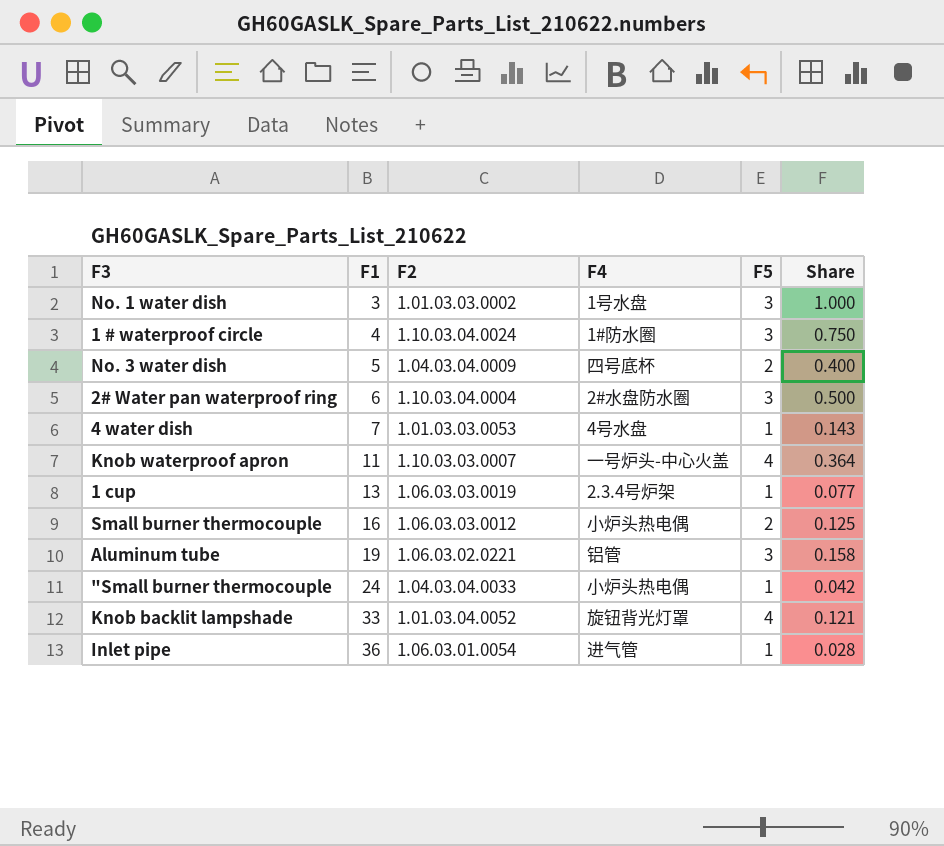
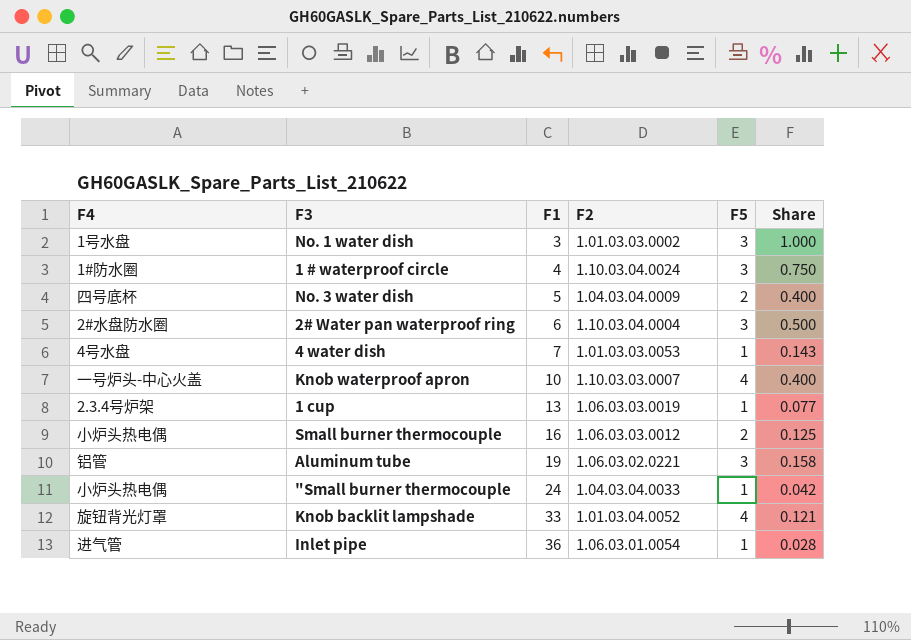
column F4 | position: 4 -> 1
Knob waterproof apron | F1: 11 -> 10
Knob waterproof apron | Share: 0.364 -> 0.400

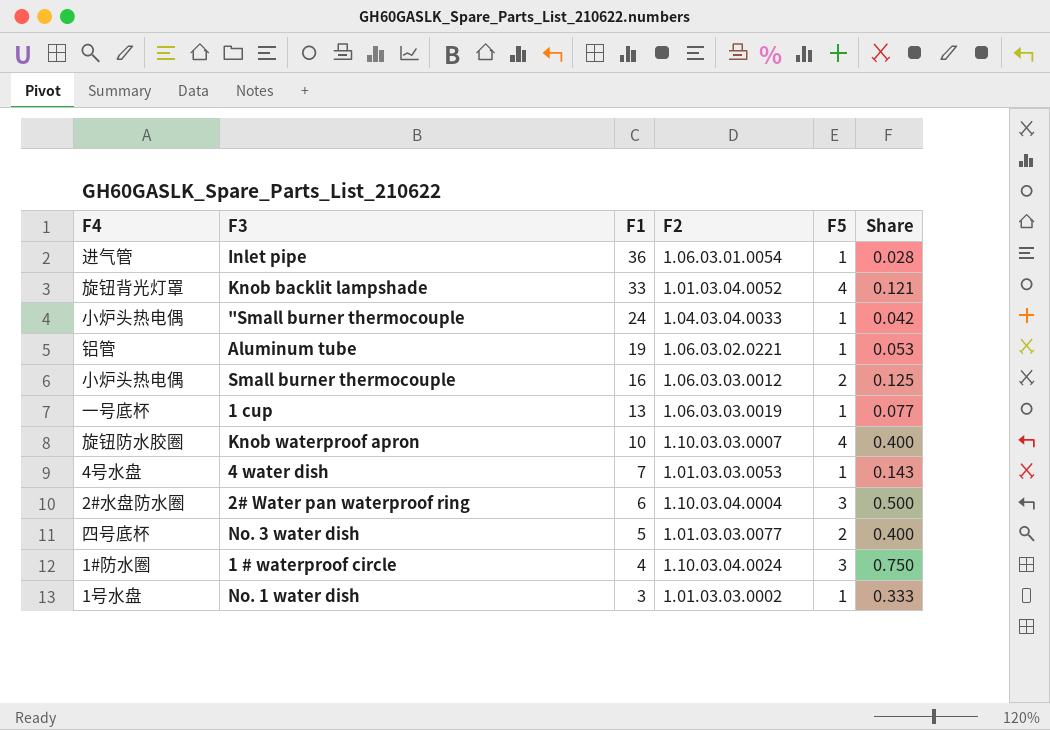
row order: F1 ascending -> F1 descending
Aluminum tube | F5: 3 -> 1
Aluminum tube | Share: 0.158 -> 0.053
1 cup | F4: 2.3.4号炉架 -> 一号底杯
Knob waterproof apron | F4: 一号炉头-中心火盖 -> 旋钮防水胶圈
No. 3 water dish | F2: 1.04.03.04.0009 -> 1.01.03.03.0077
No. 1 water dish | F5: 3 -> 1
No. 1 water dish | Share: 1.000 -> 0.333

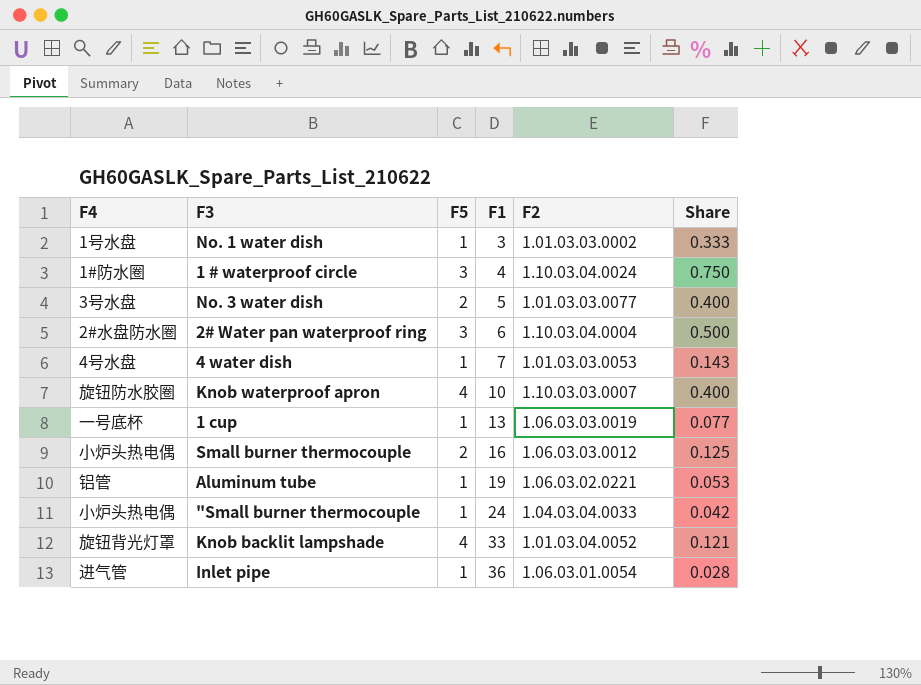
row order: F1 descending -> F1 ascending
column F5 | position: 5 -> 3
No. 3 water dish | F4: 四号底杯 -> 3号水盘

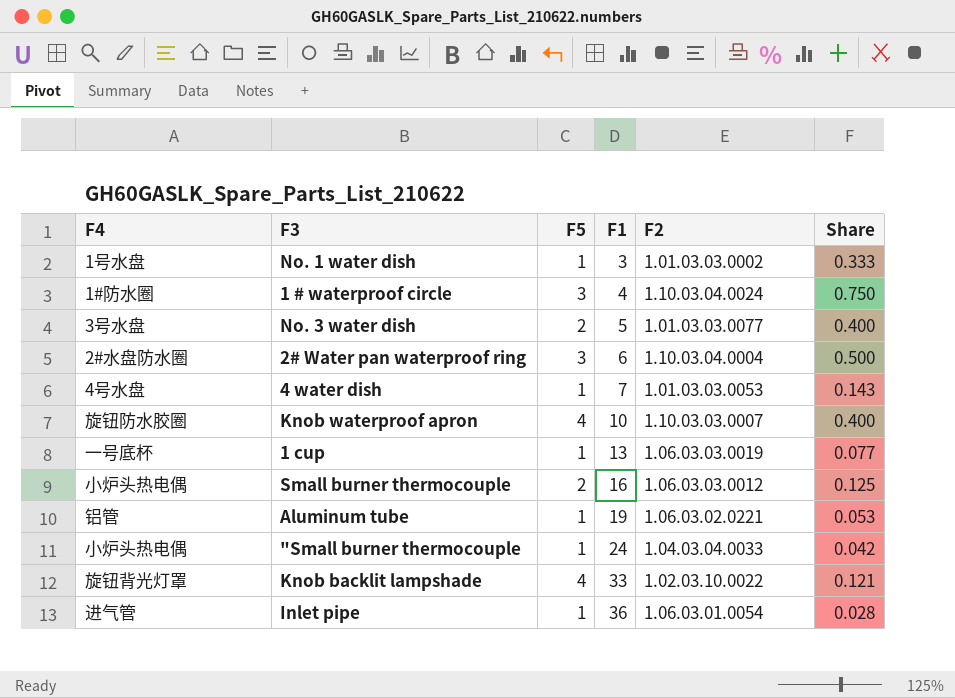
Knob backlit lampshade | F2: 1.01.03.04.0052 -> 1.02.03.10.0022

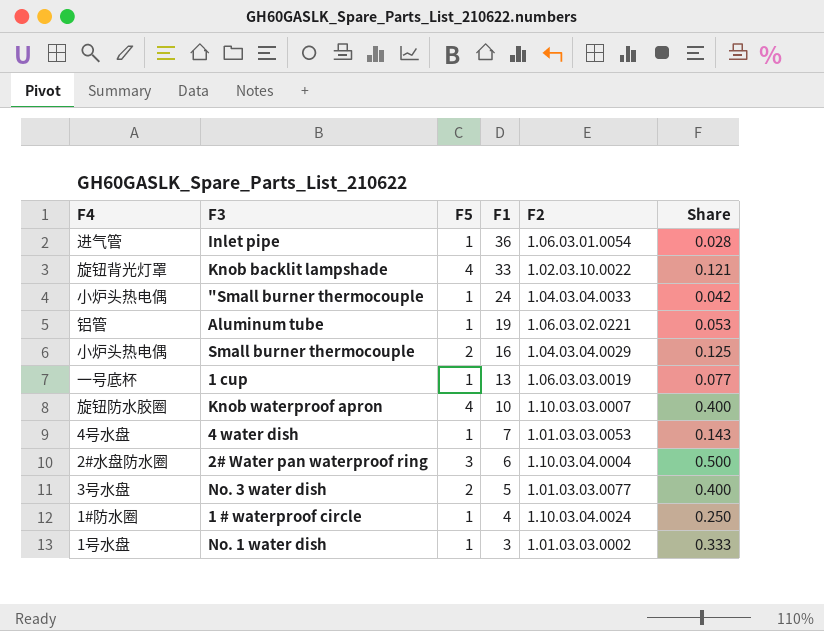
row order: F1 ascending -> F1 descending
Small burner thermocouple | F2: 1.06.03.03.0012 -> 1.04.03.04.0029
1 # waterproof circle | F5: 3 -> 1
1 # waterproof circle | Share: 0.750 -> 0.250

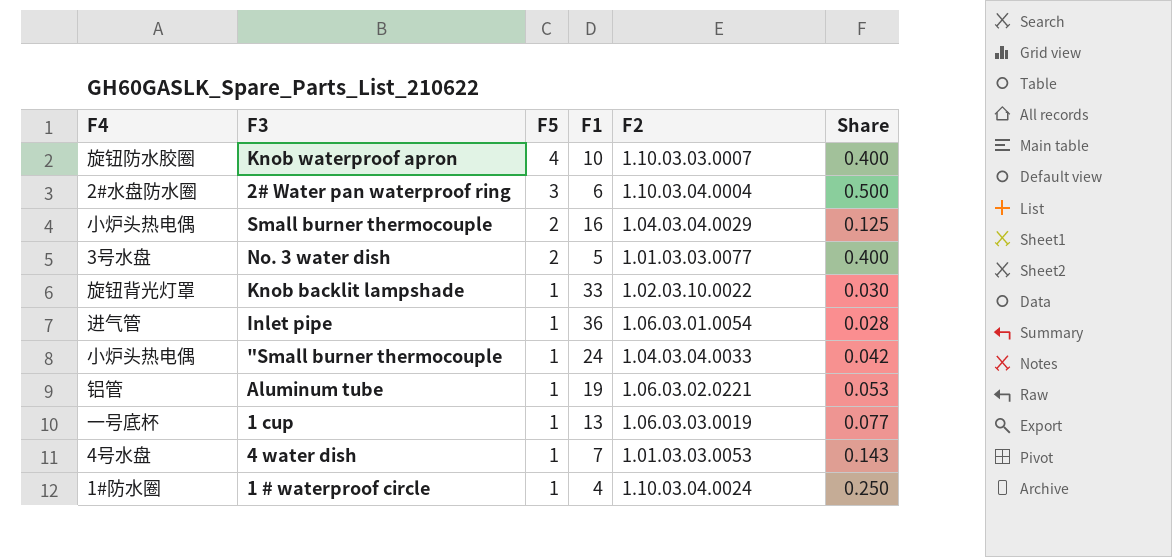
row order: F1 descending -> F5 descending
row No. 1 water dish: 1号水盘 | 1 | 3 | 1.01.03.03.0002 | 0.333 -> none
Knob backlit lampshade | F5: 4 -> 1
Knob backlit lampshade | Share: 0.121 -> 0.030

